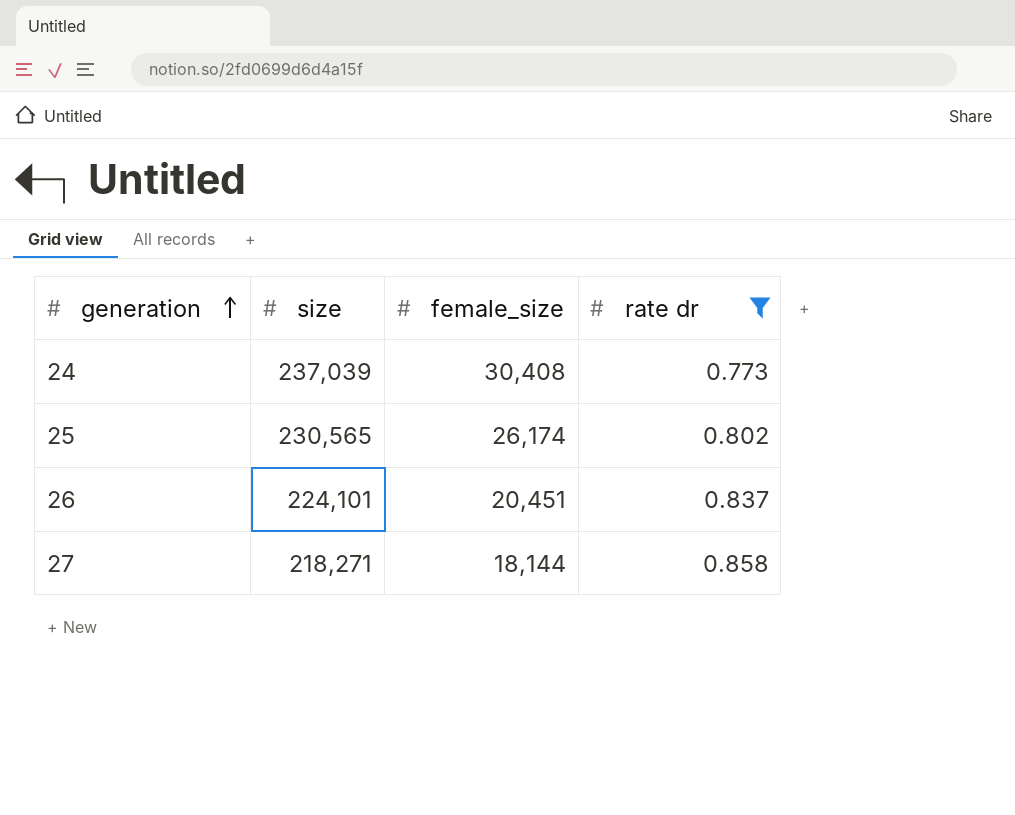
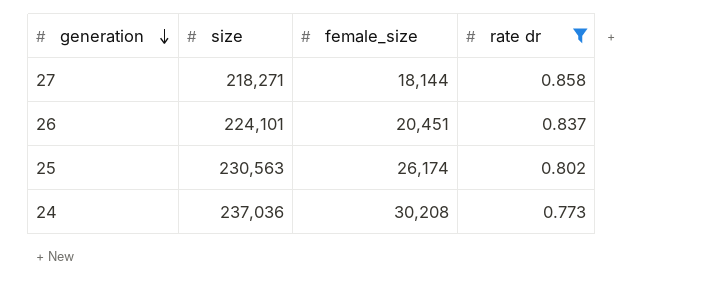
row order: generation ascending -> generation descending
25 | size: 230,565 -> 230,563
24 | size: 237,039 -> 237,036
24 | female_size: 30,408 -> 30,208

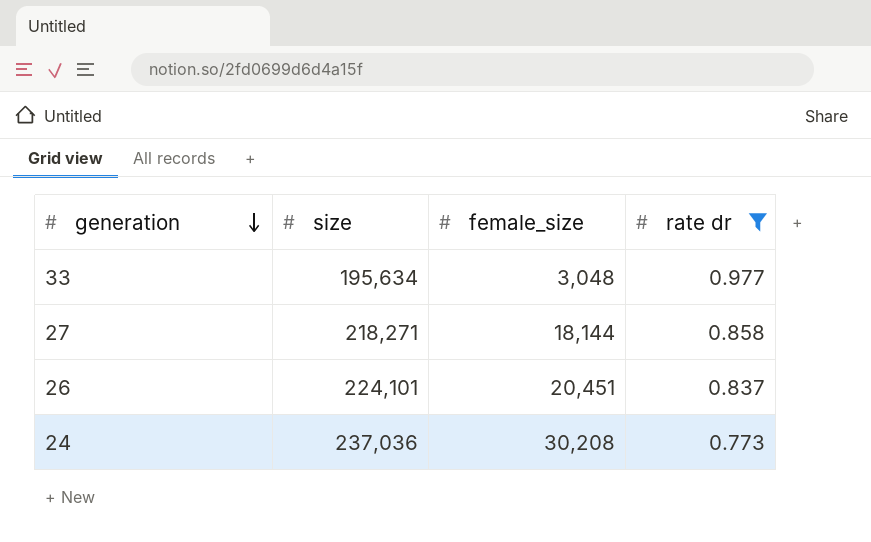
row 25: 230,563 | 26,174 | 0.802 -> none
row 33: none -> 195,634 | 3,048 | 0.977

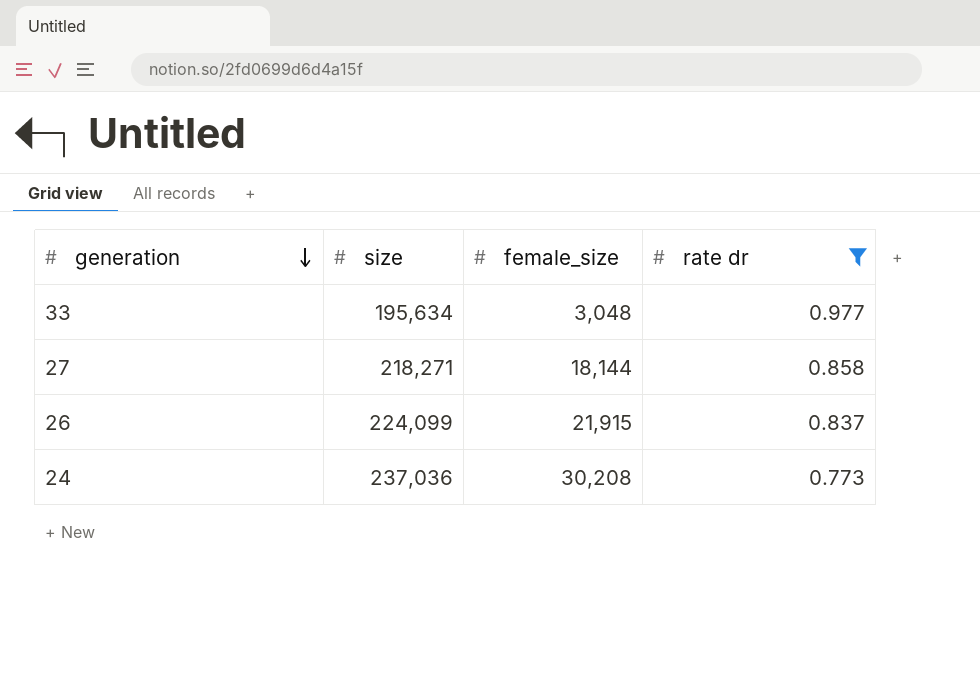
26 | size: 224,101 -> 224,099
26 | female_size: 20,451 -> 21,915

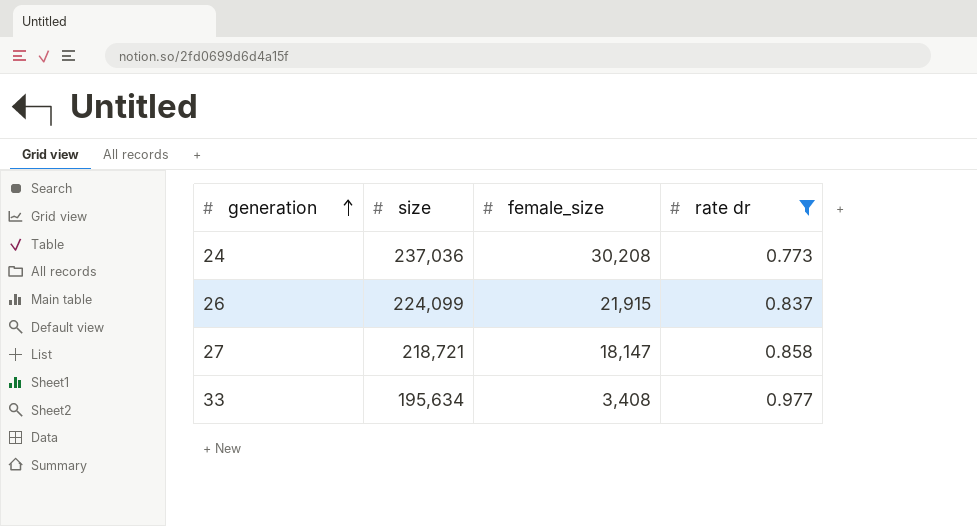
row order: generation descending -> generation ascending
27 | size: 218,271 -> 218,721
27 | female_size: 18,144 -> 18,147
33 | female_size: 3,048 -> 3,408

